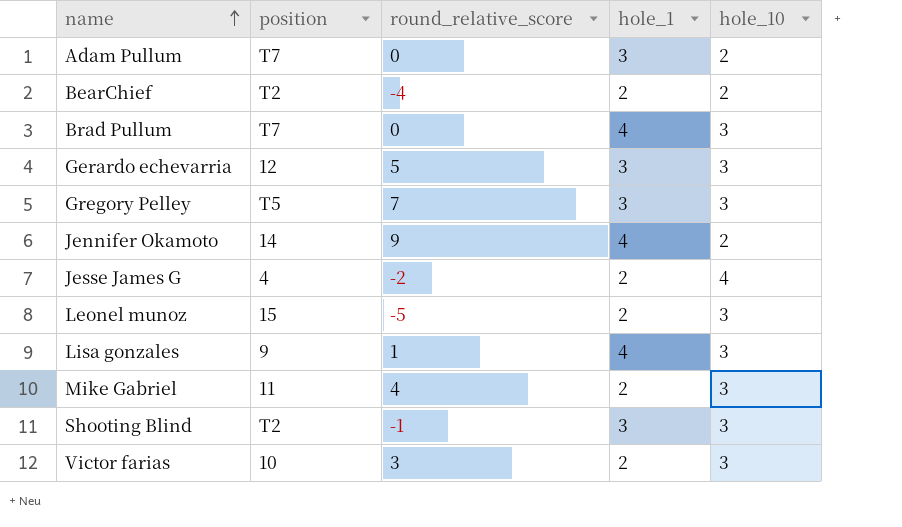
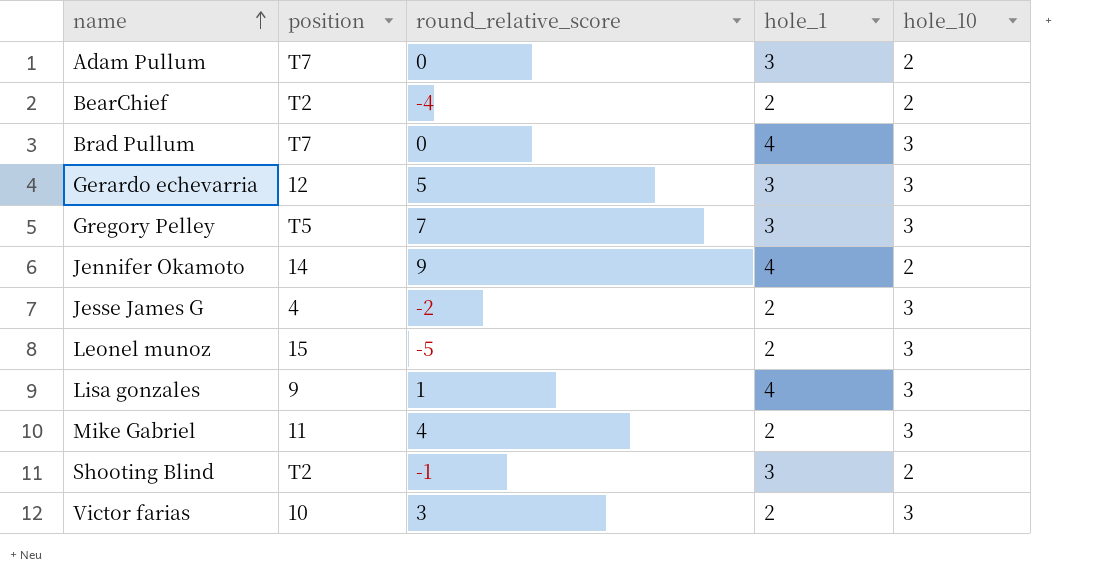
Jesse James G | hole_10: 4 -> 3
Shooting Blind | hole_10: 3 -> 2

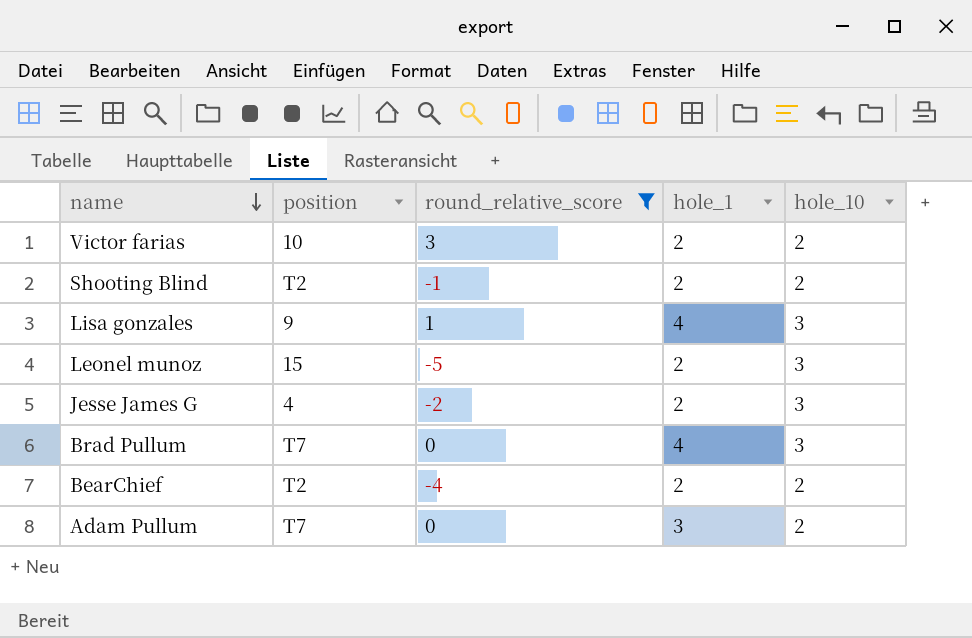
filter: none -> round_relative_score <= 3
row order: name ascending -> name descending
Victor farias | hole_10: 3 -> 2
Shooting Blind | hole_1: 3 -> 2

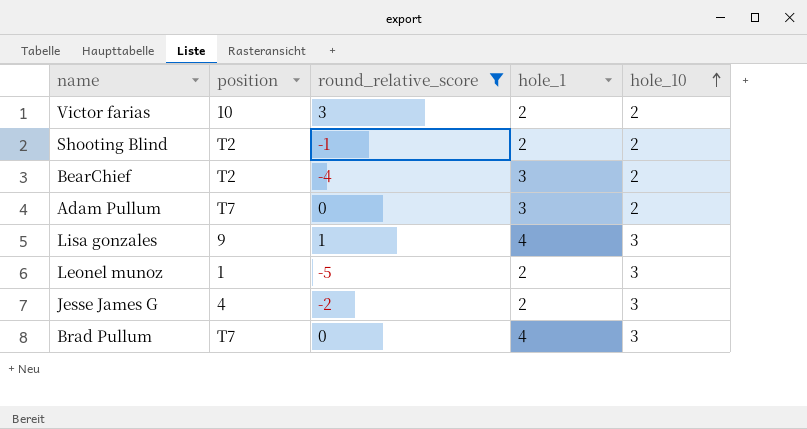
row order: name descending -> hole_10 ascending
BearChief | hole_1: 2 -> 3
Leonel munoz | position: 15 -> 1

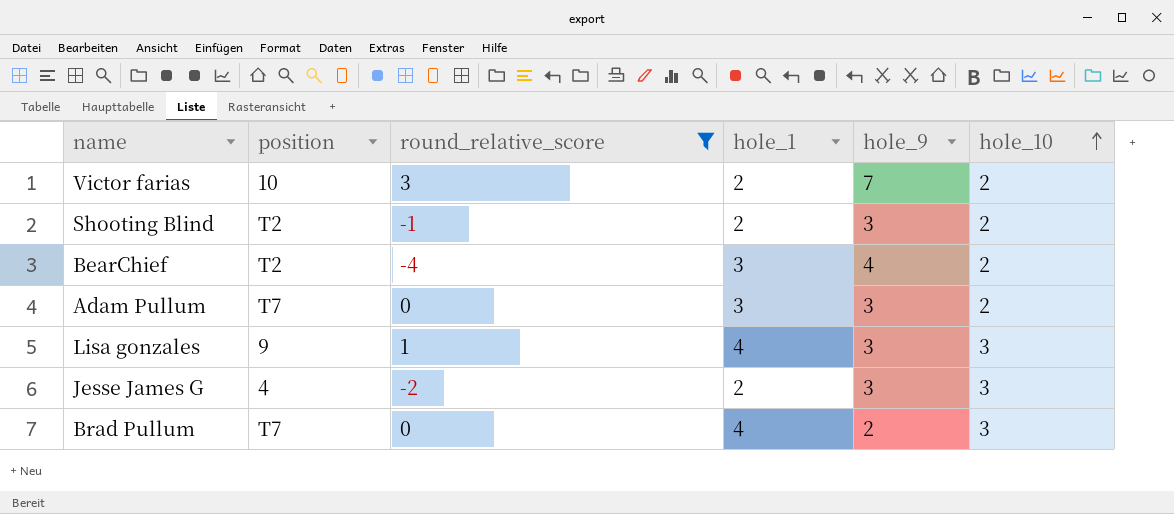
column hole_9 | position: none -> 5
row Leonel munoz: 1 | -5 | 2 | 3 -> none

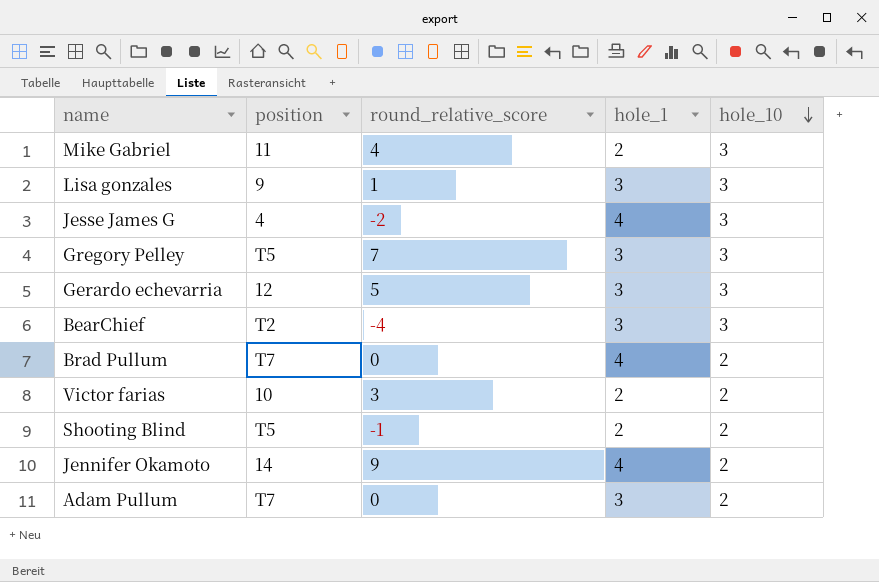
filter: round_relative_score <= 3 -> none
row order: hole_10 ascending -> hole_10 descending
column hole_9 | position: 5 -> none
Lisa gonzales | hole_1: 4 -> 3
Jesse James G | hole_1: 2 -> 4
BearChief | hole_10: 2 -> 3
Brad Pullum | hole_10: 3 -> 2
Shooting Blind | position: T2 -> T5

